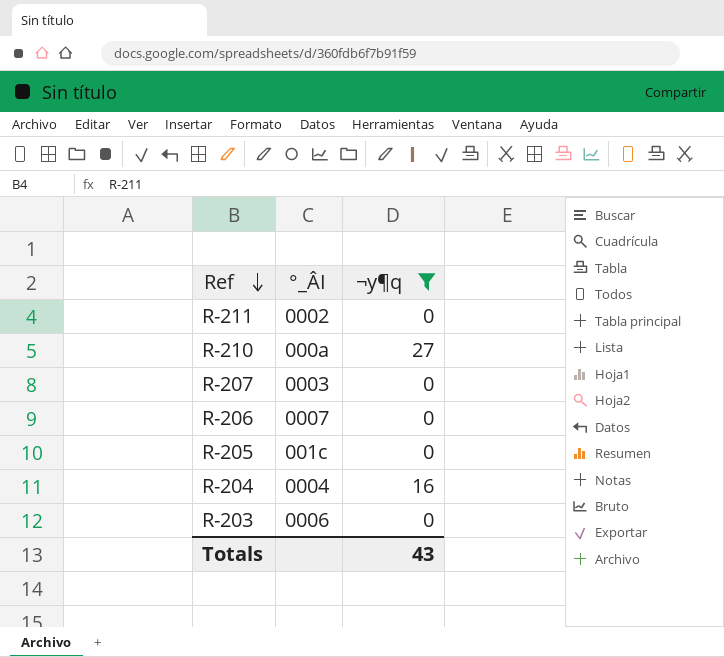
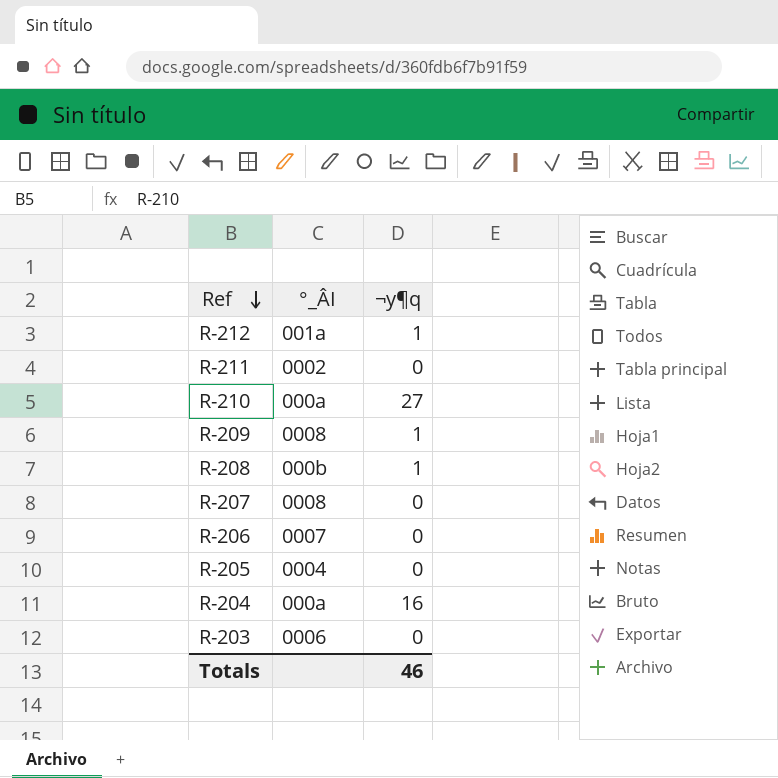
filter: ¬y¶q != 1 -> none
R-207 | °_ÂI: 0003 -> 0008
R-205 | °_ÂI: 001c -> 0004
R-204 | °_ÂI: 0004 -> 000a
Totals | ¬y¶q: 43 -> 46

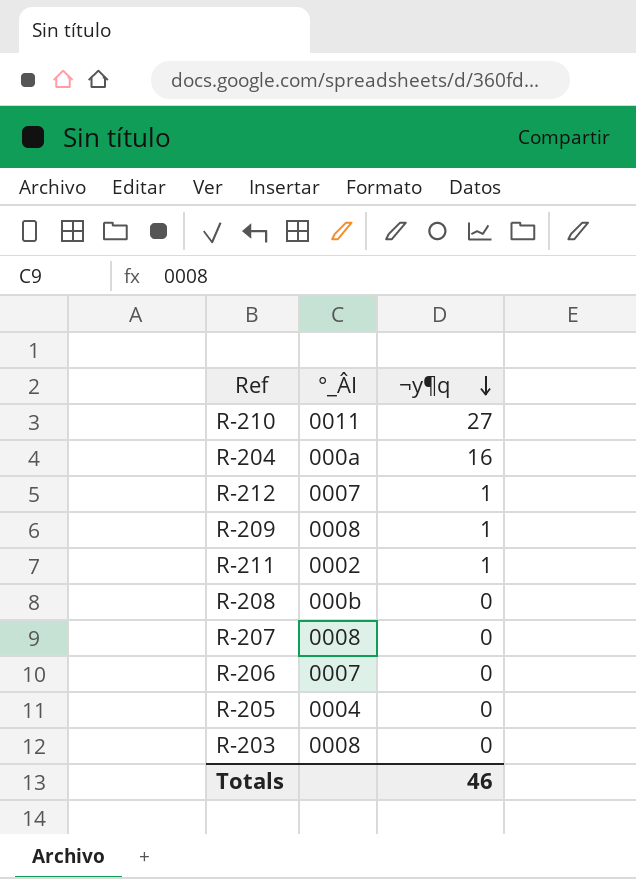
row order: Ref descending -> ¬y¶q descending
R-210 | °_ÂI: 000a -> 0011
R-212 | °_ÂI: 001a -> 0007
R-211 | ¬y¶q: 0 -> 1
R-208 | ¬y¶q: 1 -> 0
R-203 | °_ÂI: 0006 -> 0008

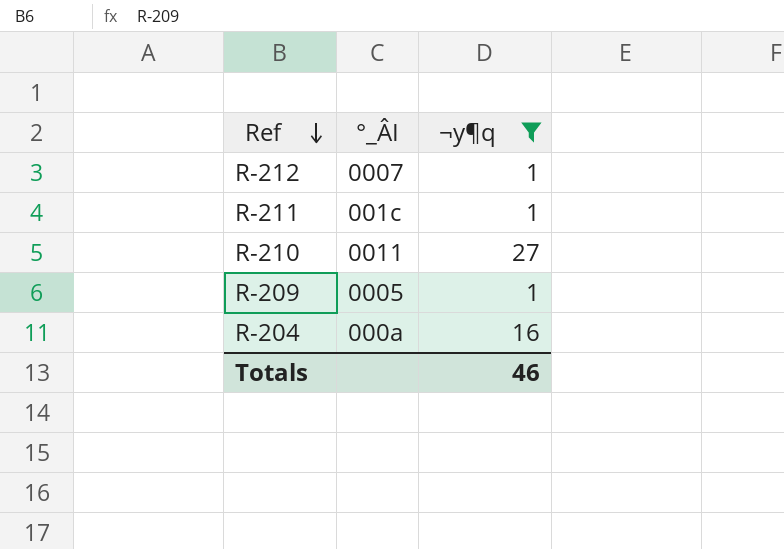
filter: none -> ¬y¶q != 0
row order: ¬y¶q descending -> Ref descending
R-211 | °_ÂI: 0002 -> 001c
R-209 | °_ÂI: 0008 -> 0005

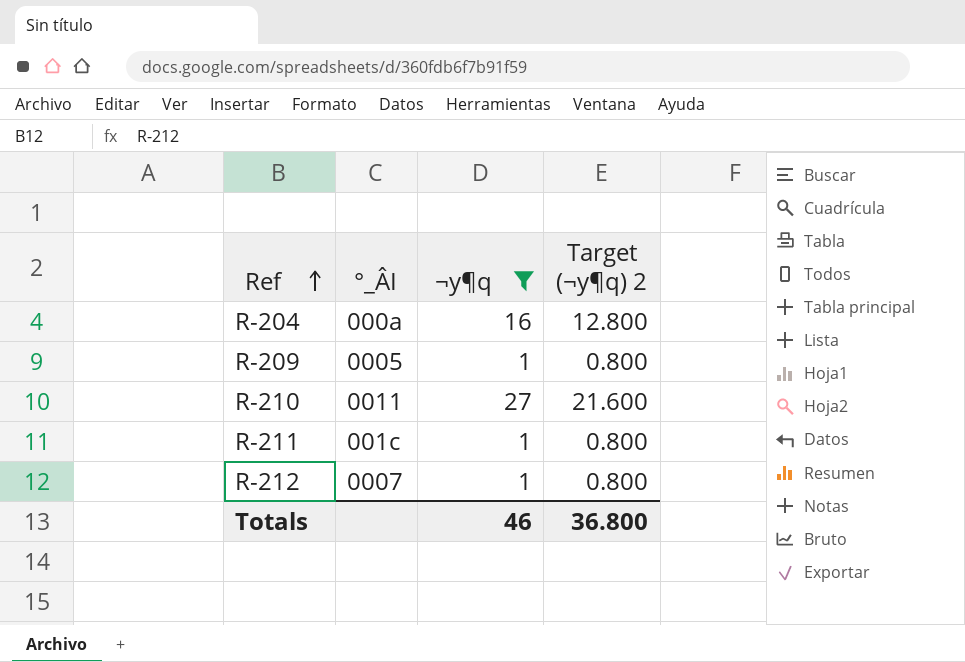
row order: Ref descending -> Ref ascending
column Target (¬y¶q) 2 | formula: none -> [¬y¶q] * 0.8

